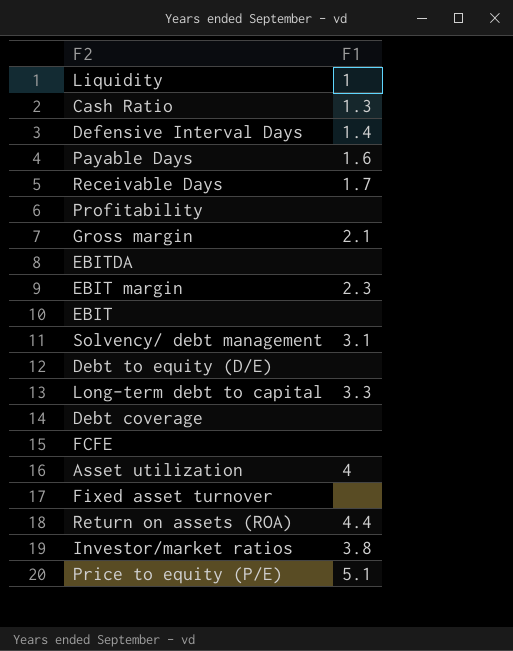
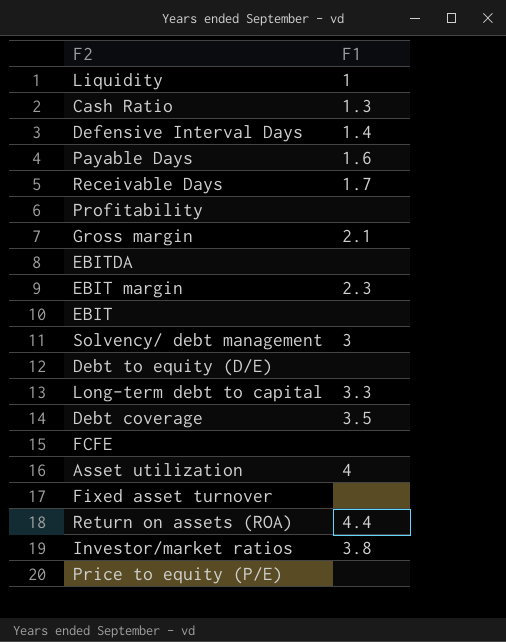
Solvency/ debt management | F1: 3.1 -> 3
Debt coverage | F1: none -> 3.5
Price to equity (P/E) | F1: 5.1 -> none

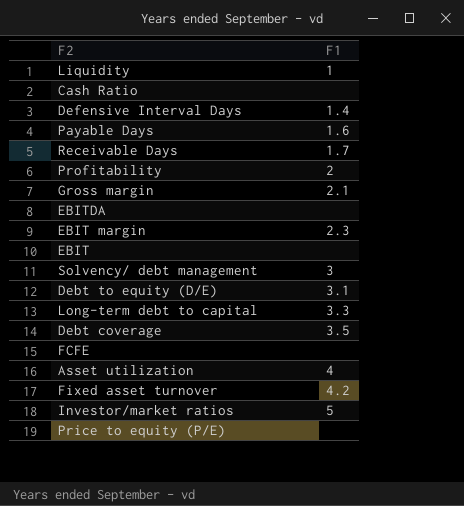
row Return on assets (ROA): 4.4 -> none
Cash Ratio | F1: 1.3 -> none
Profitability | F1: none -> 2
Debt to equity (D/E) | F1: none -> 3.1
Fixed asset turnover | F1: none -> 4.2
Investor/market ratios | F1: 3.8 -> 5

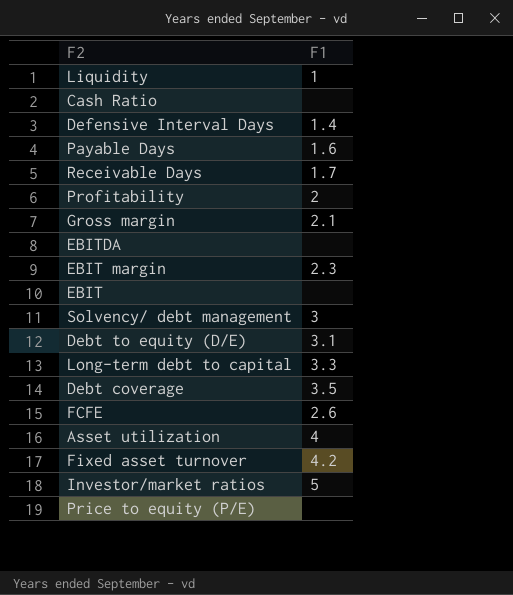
FCFE | F1: none -> 2.6

